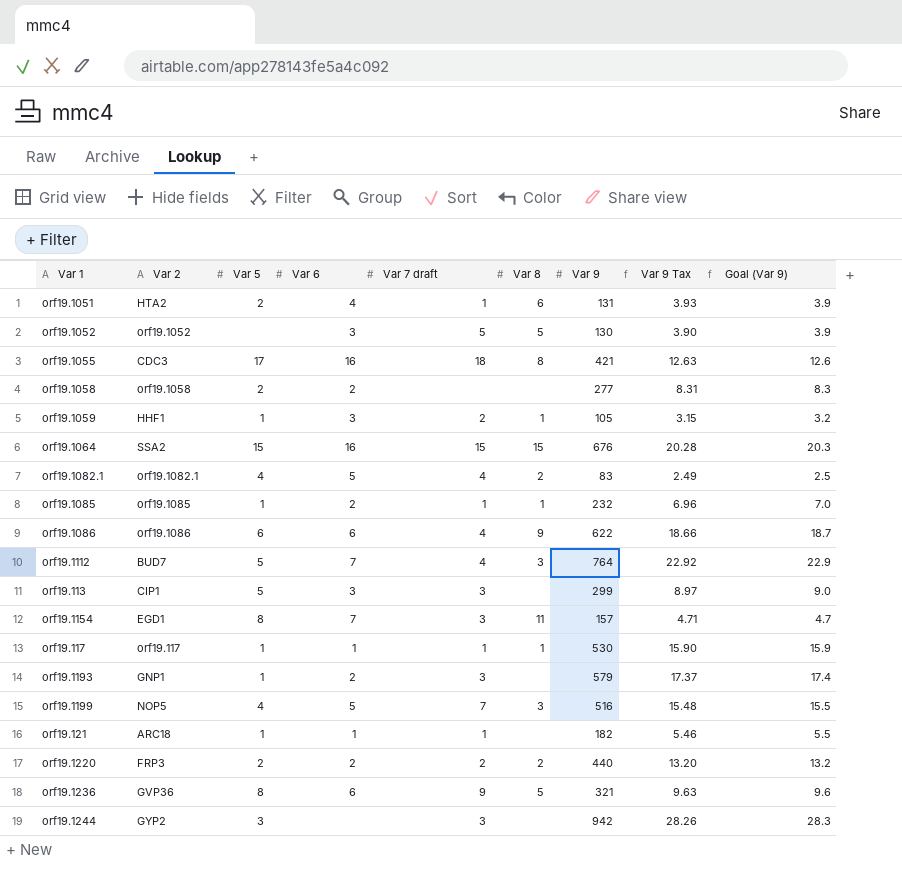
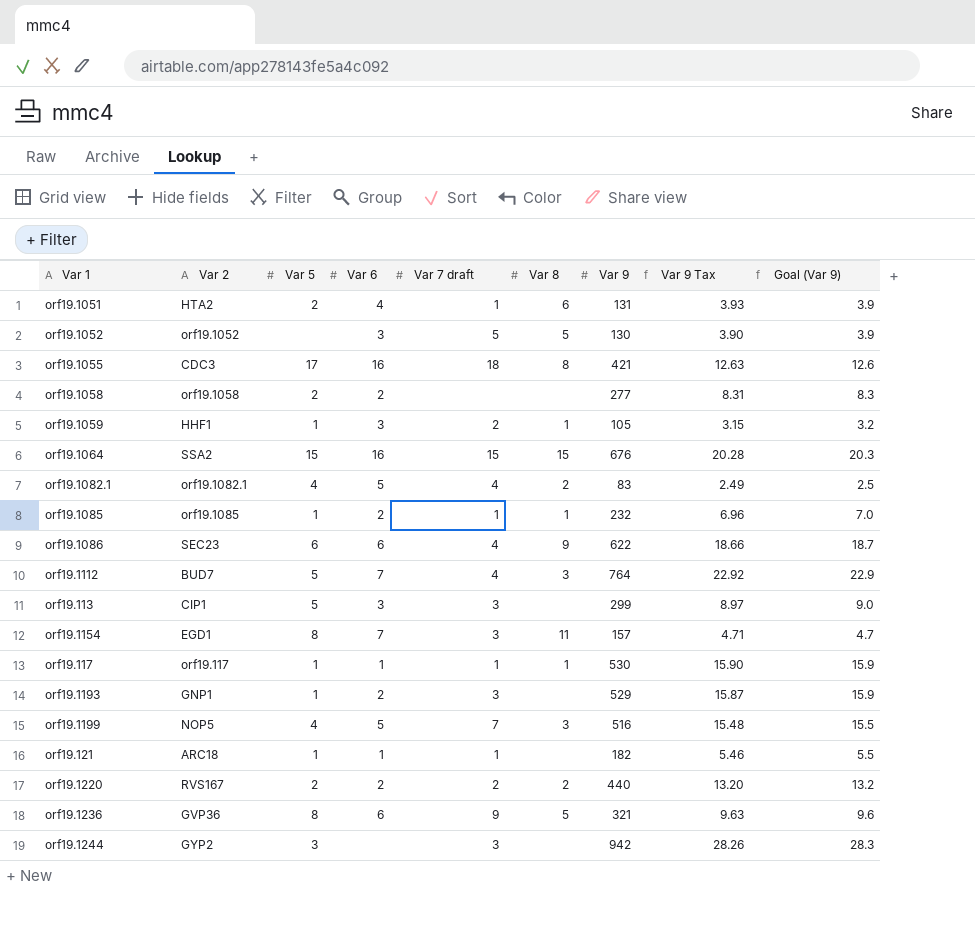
orf19.1086 | Var 2: orf19.1086 -> SEC23
orf19.1193 | Var 9: 579 -> 529
orf19.1193 | Var 9 Tax: 17.37 -> 15.87
orf19.1193 | Goal (Var 9): 17.4 -> 15.9
orf19.1220 | Var 2: FRP3 -> RVS167

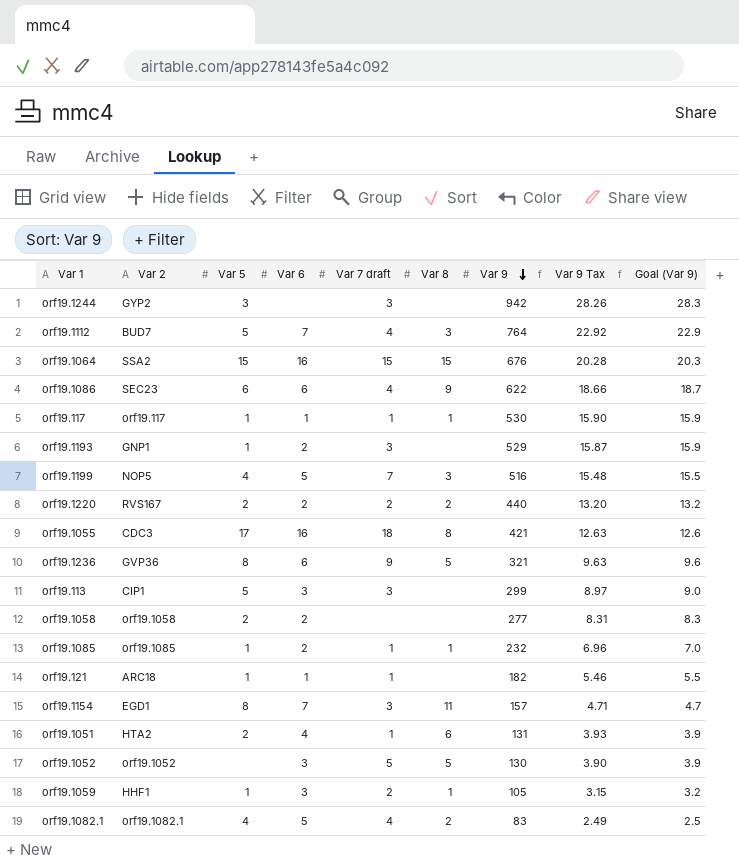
row order: none -> Var 9 descending

